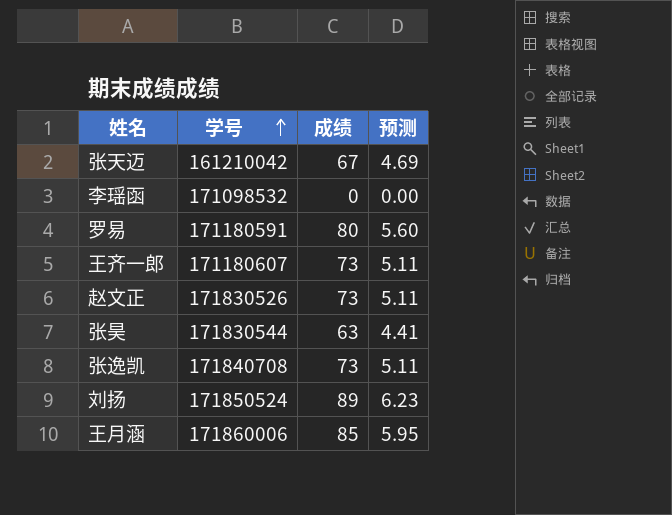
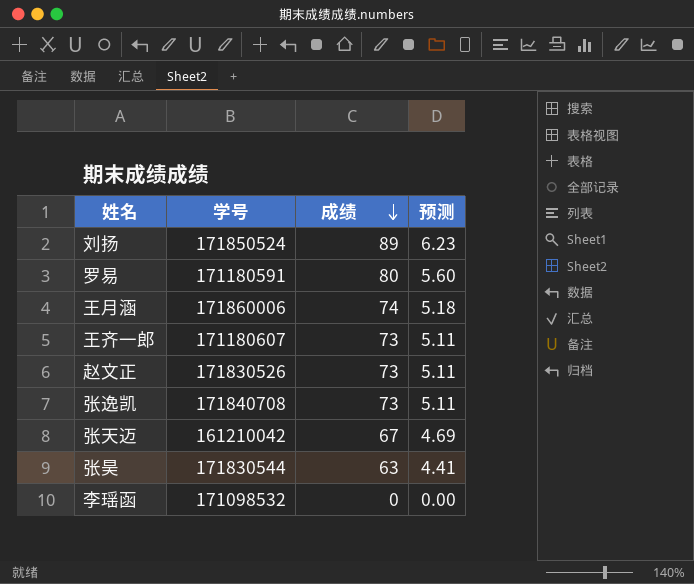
row order: 学号 ascending -> 成绩 descending
王月涵 | 成绩: 85 -> 74
王月涵 | 预测: 5.95 -> 5.18

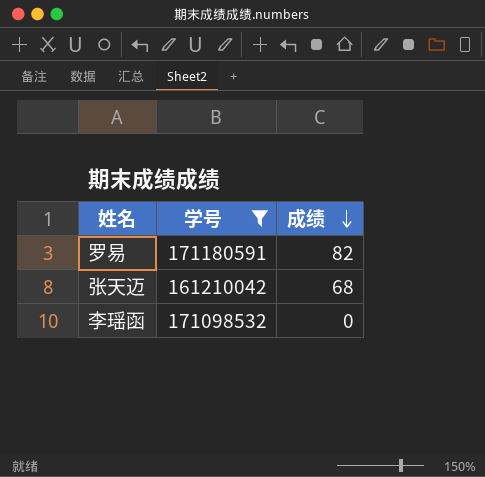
filter: none -> 学号 <= 171180591
column 预测 | formula: [成绩] * 0.07 -> none
罗易 | 成绩: 80 -> 82
张天迈 | 成绩: 67 -> 68

